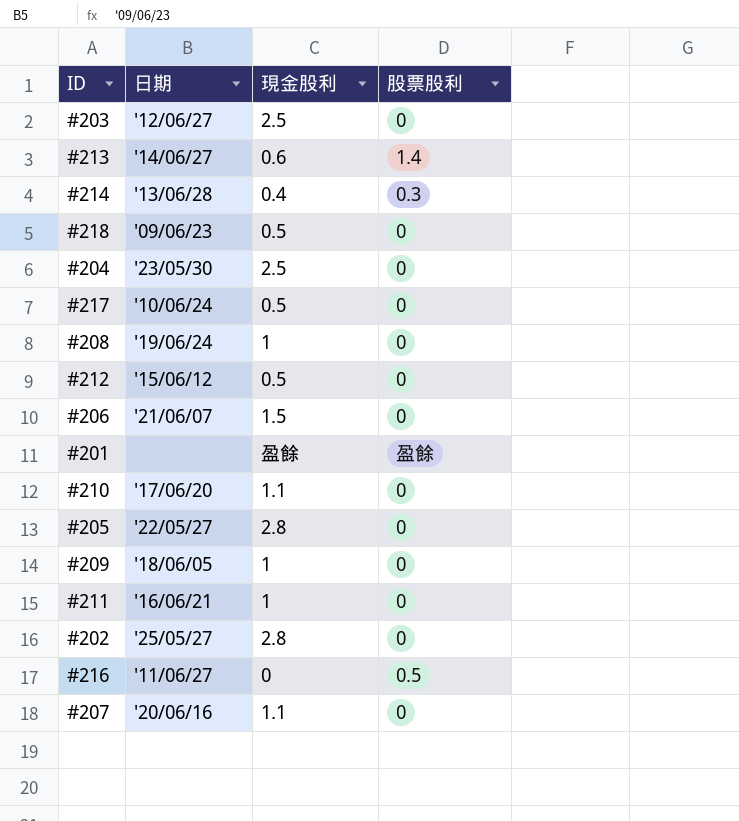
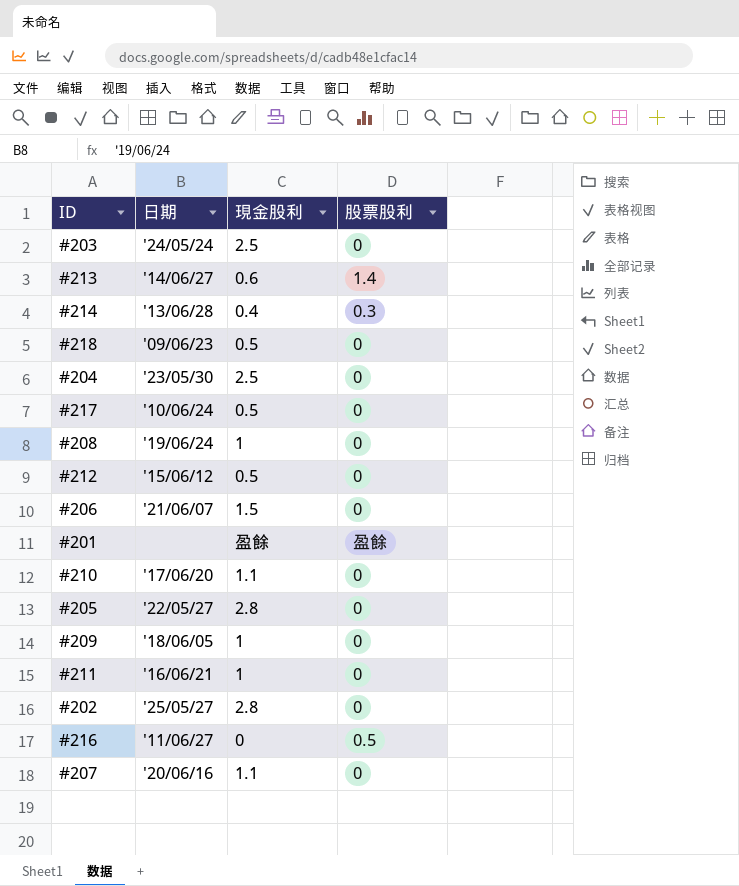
#203 | 日期: '12/06/27 -> '24/05/24

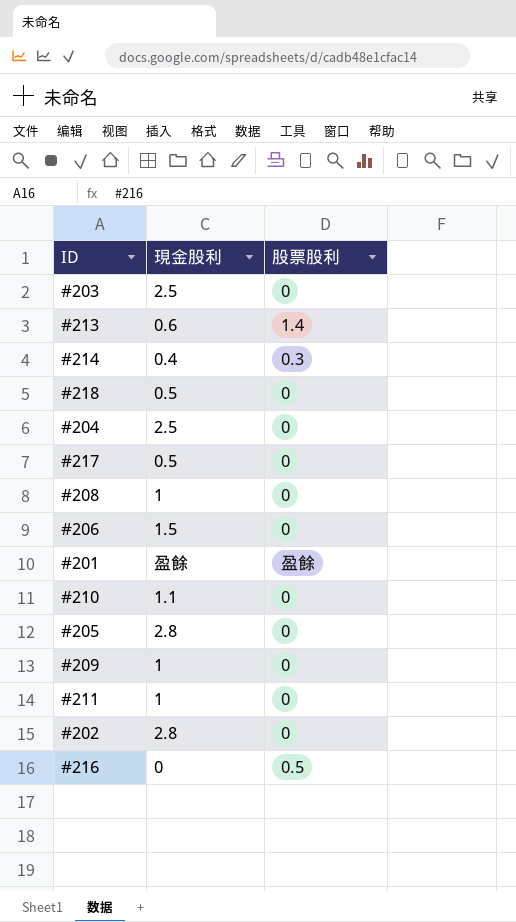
column 日期 | position: 2 -> none
row #212: '15/06/12 | 0.5 | 0 -> none
row #207: '20/06/16 | 1.1 | 0 -> none

